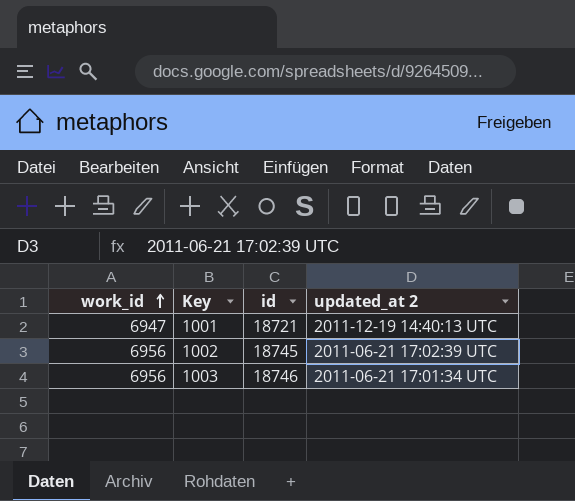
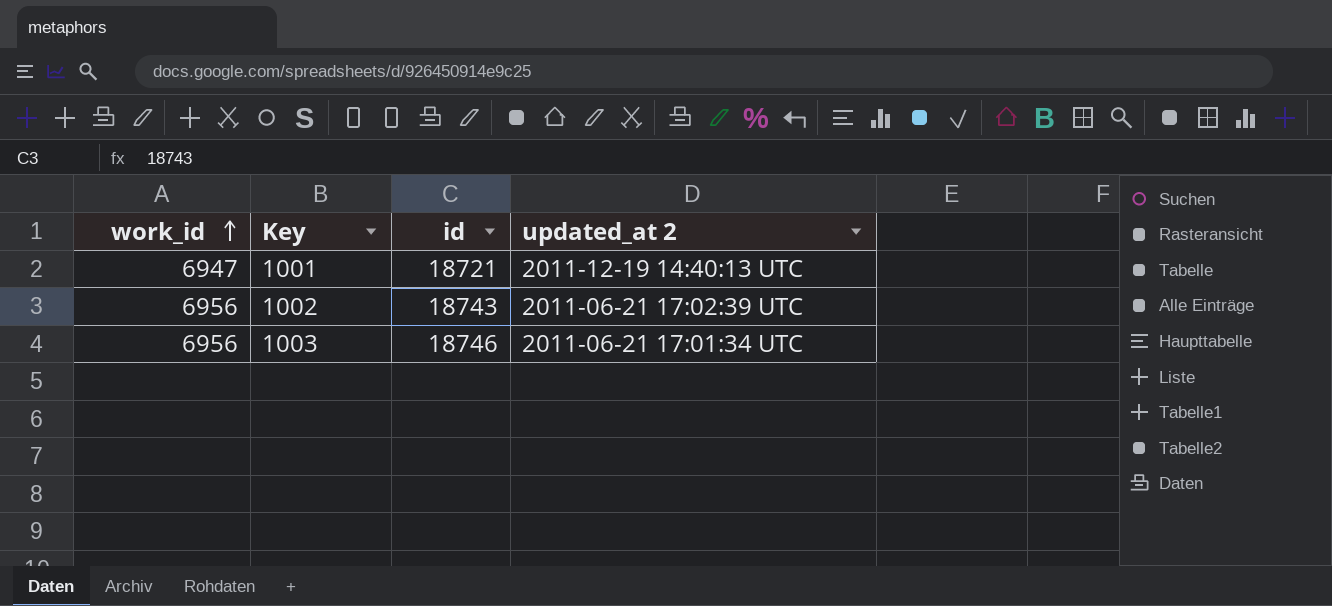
1002 | id: 18745 -> 18743

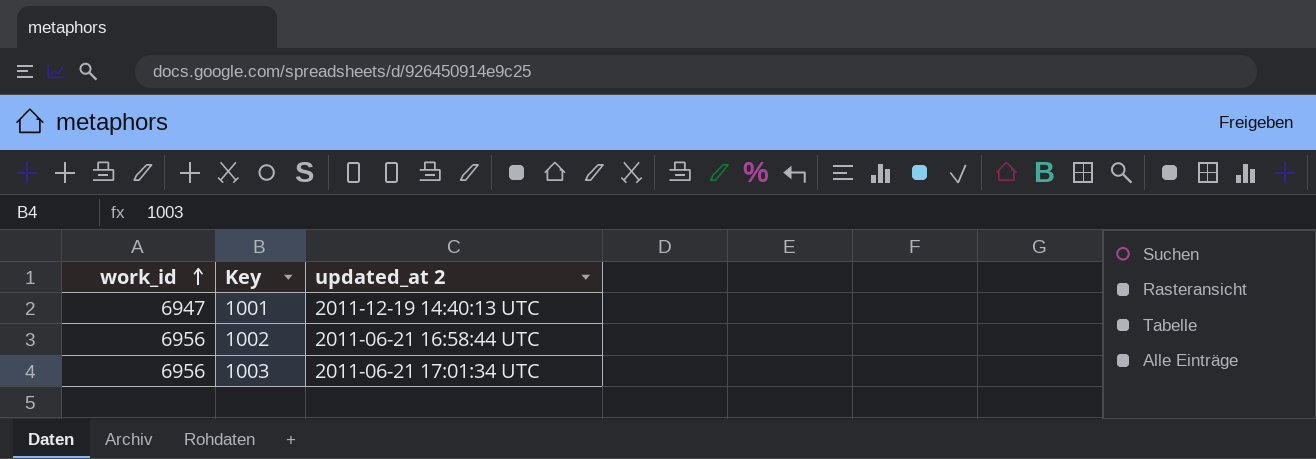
column id | position: 3 -> none
1002 | updated_at 2: 2011-06-21 17:02:39 UTC -> 2011-06-21 16:58:44 UTC

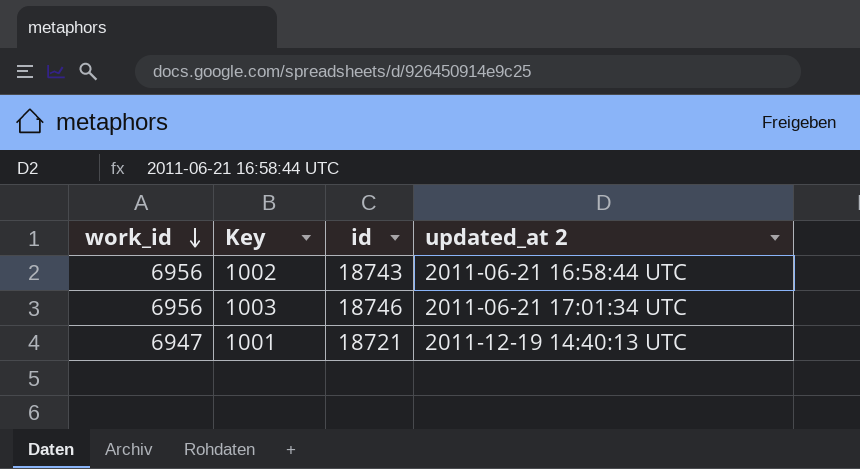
row order: work_id ascending -> work_id descending
column id | position: none -> 3

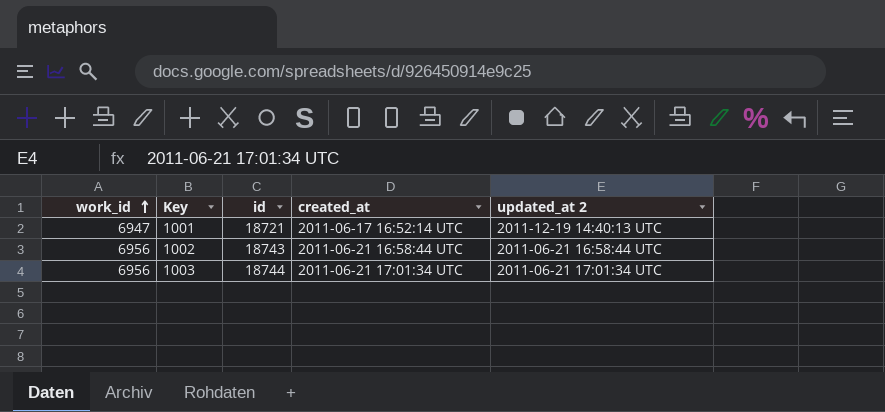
row order: work_id descending -> work_id ascending
column created_at | position: none -> 4
1003 | id: 18746 -> 18744

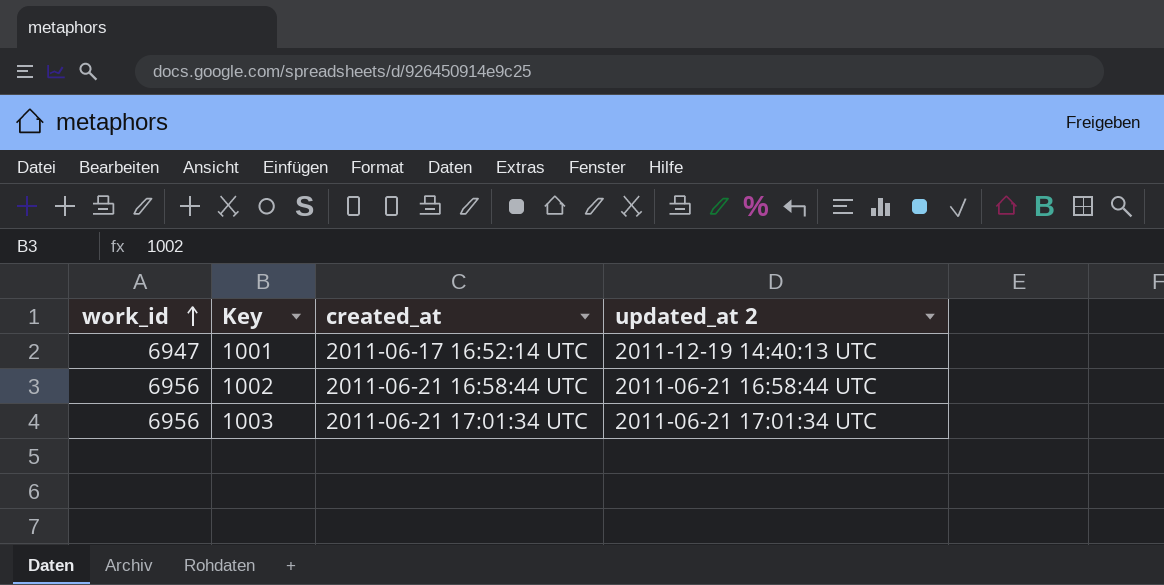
column id | position: 3 -> none

